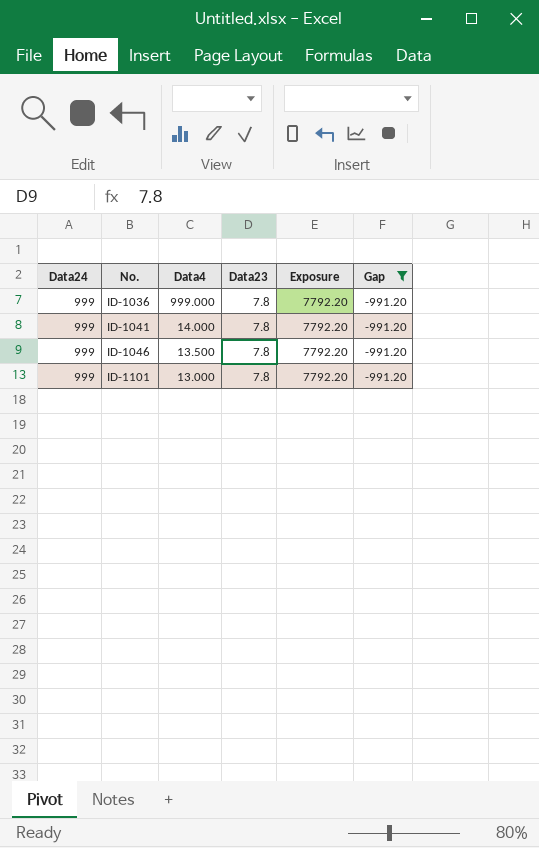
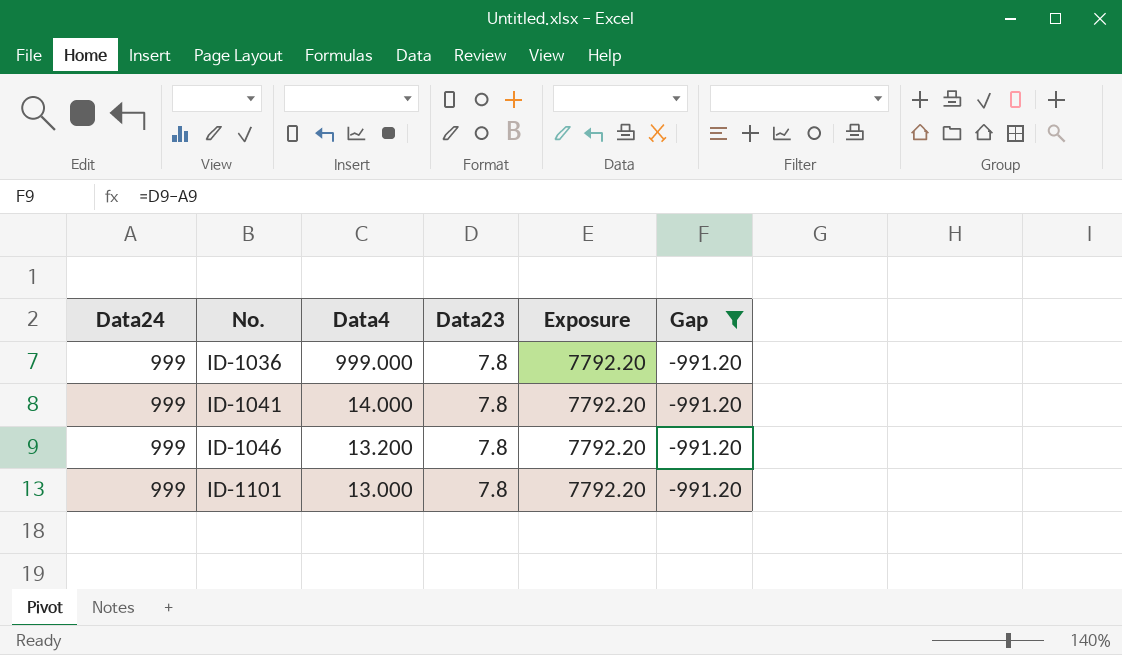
ID-1046 | Data4: 13.500 -> 13.200

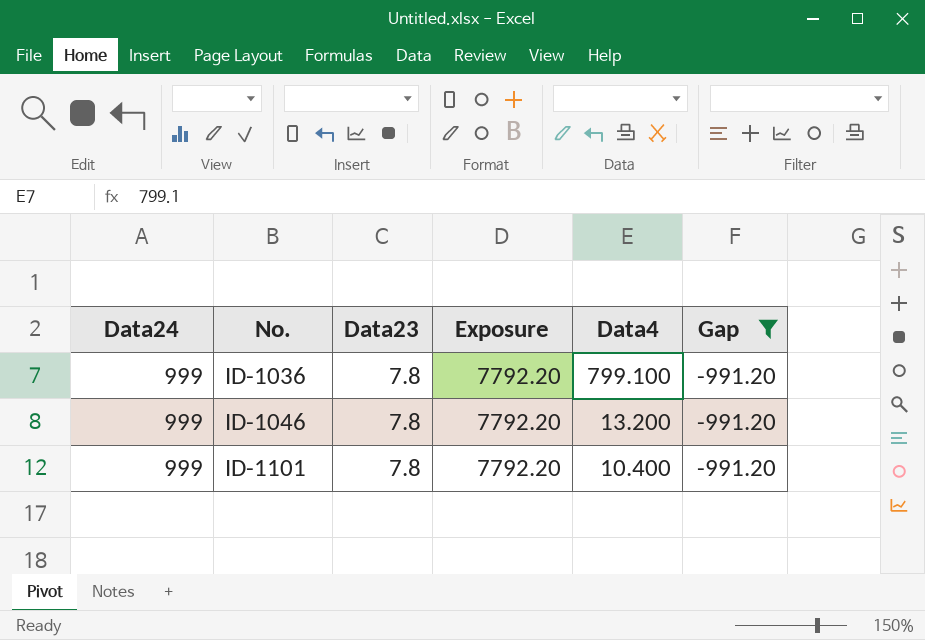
column Data4 | position: 3 -> 5
row ID-1041: 999 | 14.000 | 7.8 | 7792.20 | -991.20 -> none
ID-1036 | Data4: 999.000 -> 799.100
ID-1101 | Data4: 13.000 -> 10.400

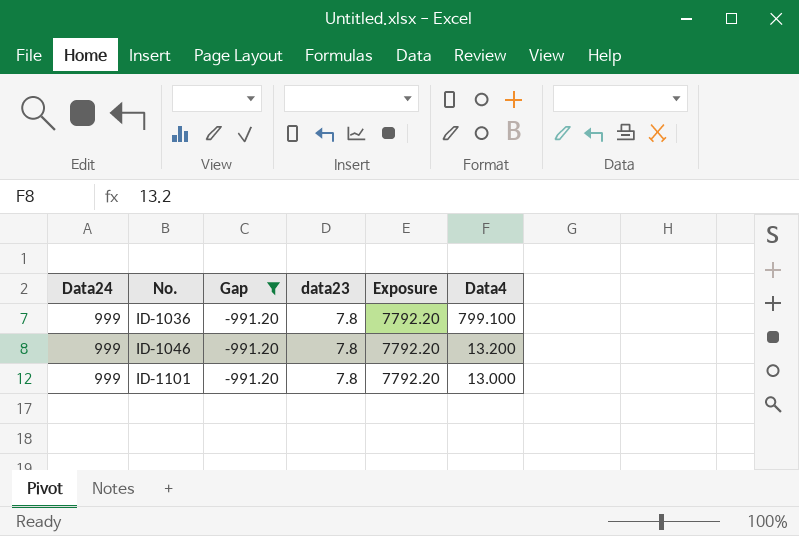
column Gap | position: 6 -> 3
column name: Data23 -> data23
ID-1101 | Data4: 10.400 -> 13.000

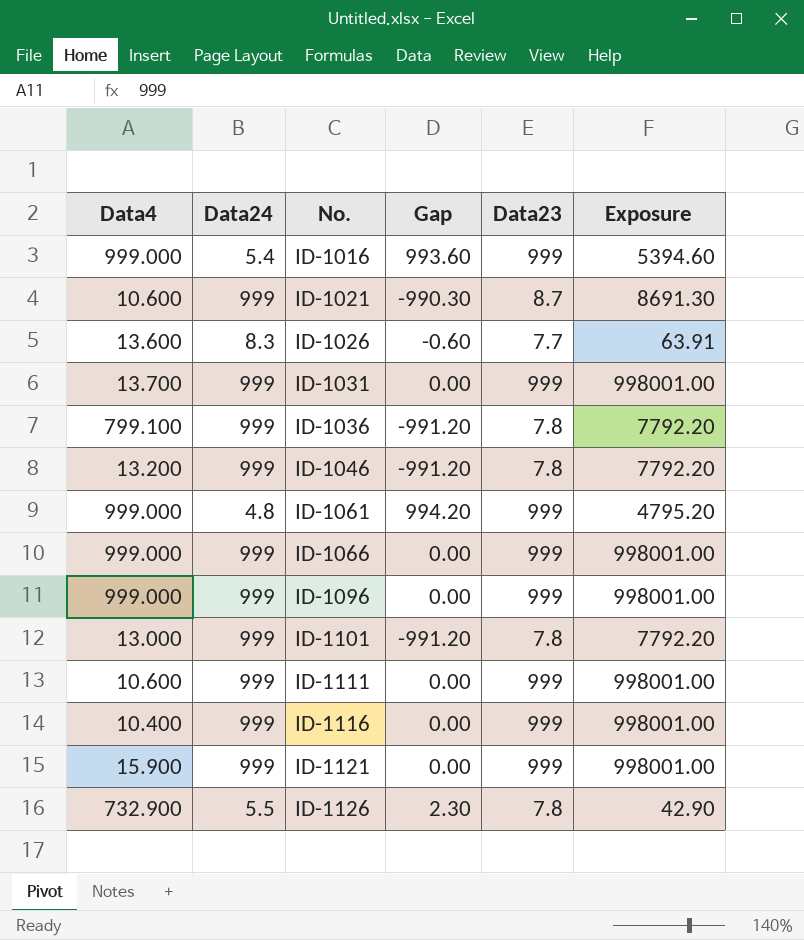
filter: Gap = -991.20 -> none
column Data4 | position: 6 -> 1
column name: data23 -> Data23

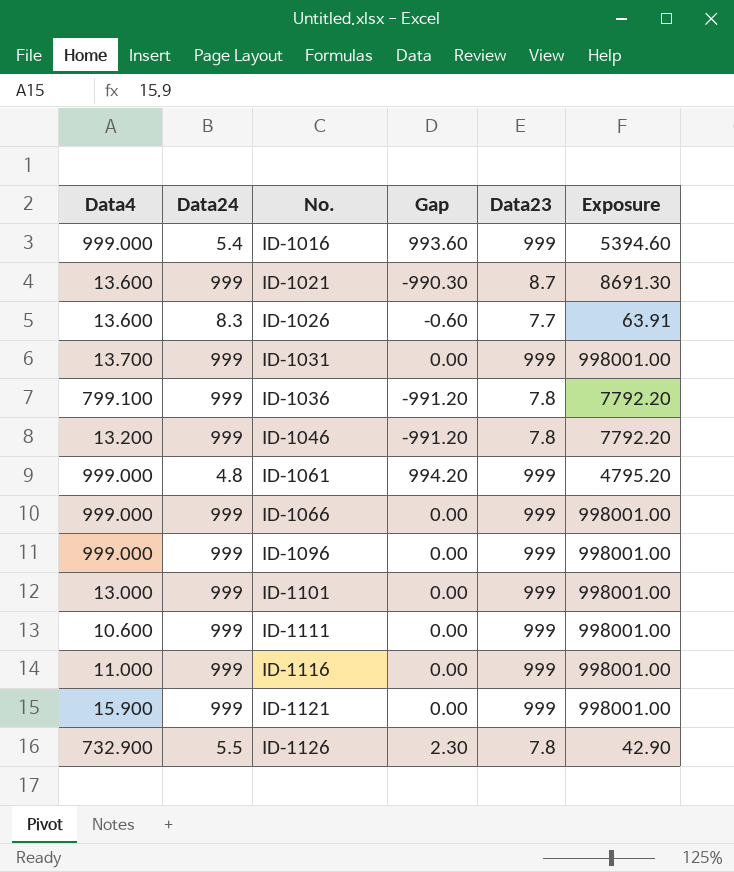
ID-1021 | Data4: 10.600 -> 13.600
ID-1101 | Gap: -991.20 -> 0.00
ID-1101 | Data23: 7.8 -> 999
ID-1101 | Exposure: 7792.20 -> 998001.00
ID-1116 | Data4: 10.400 -> 11.000

